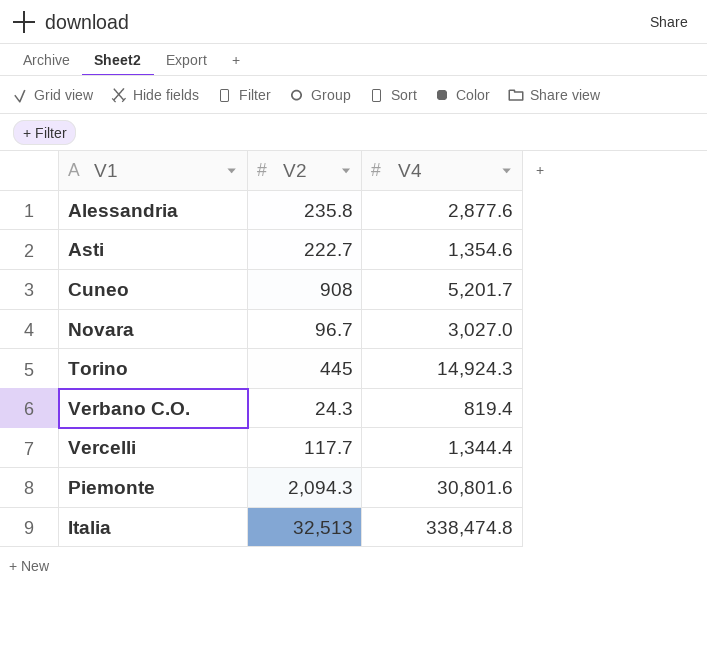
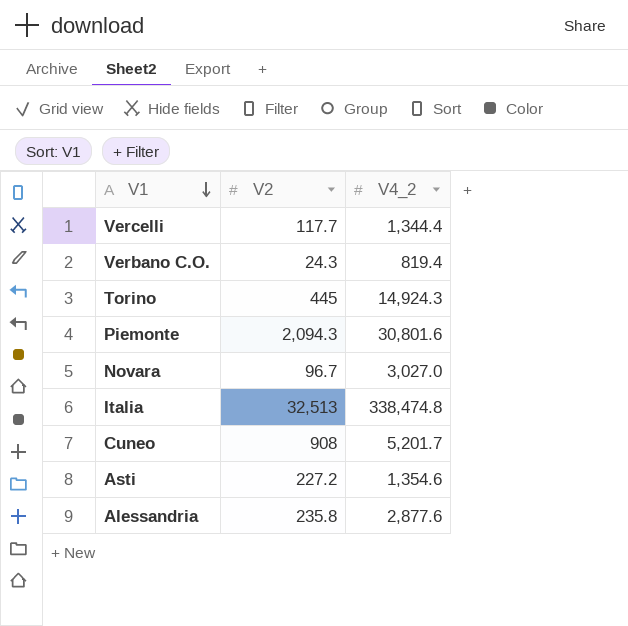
row order: none -> V1 descending
column name: V4 -> V4_2
Asti | V2: 222.7 -> 227.2

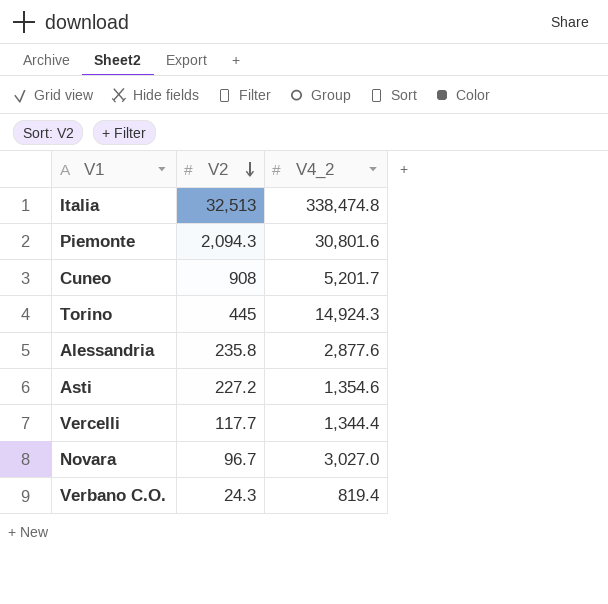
row order: V1 descending -> V2 descending

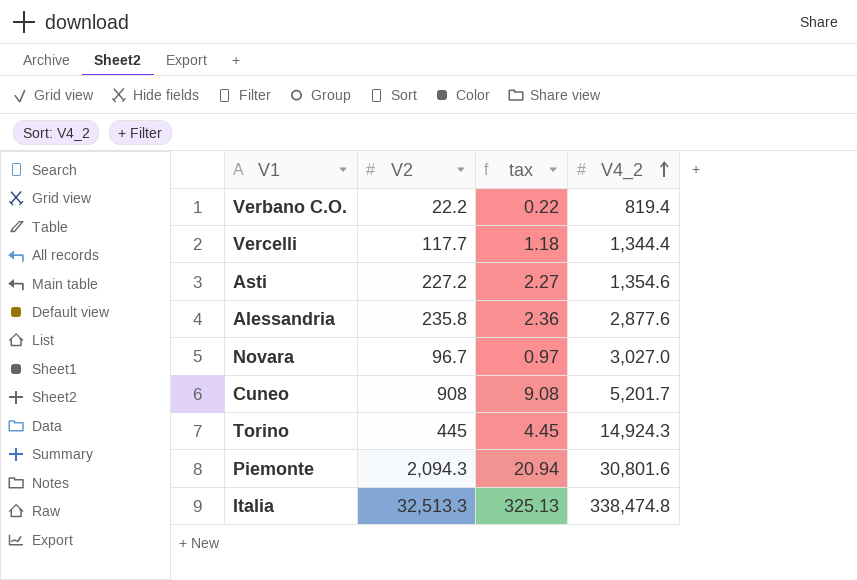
row order: V2 descending -> V4_2 ascending
column tax | formula: none -> [V2] * 0.01
Verbano C.O. | V2: 24.3 -> 22.2
Italia | V2: 32,513 -> 32,513.3

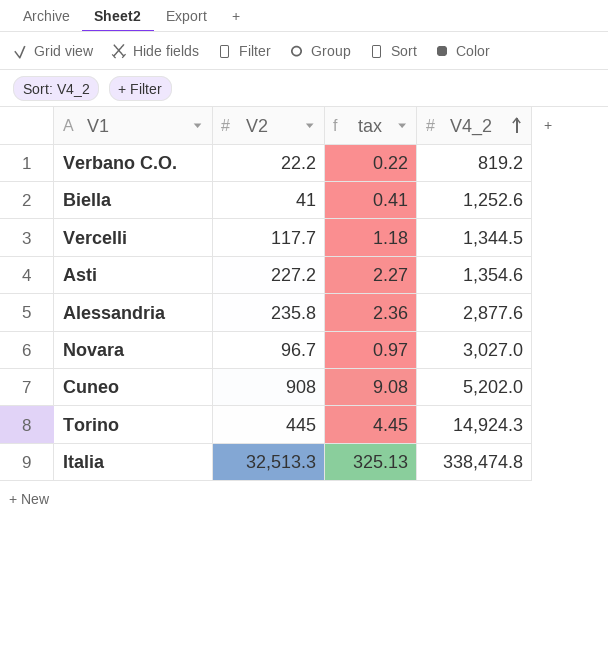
row Piemonte: 2,094.3 | 20.94 | 30,801.6 -> none
Verbano C.O. | V4_2: 819.4 -> 819.2
row Biella: none -> 41 | 0.41 | 1,252.6
Vercelli | V4_2: 1,344.4 -> 1,344.5
Cuneo | V4_2: 5,201.7 -> 5,202.0

